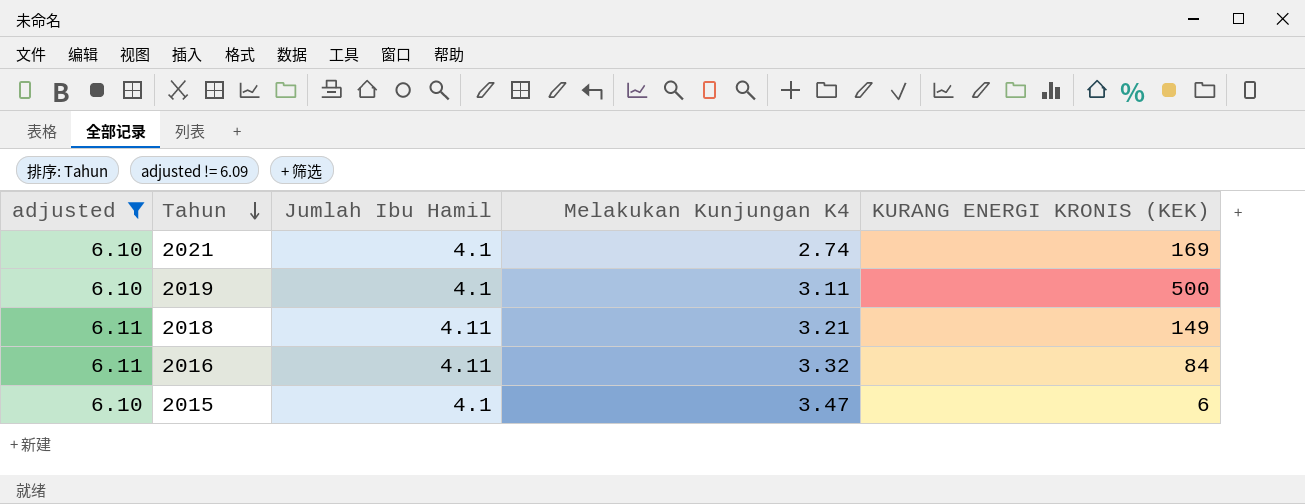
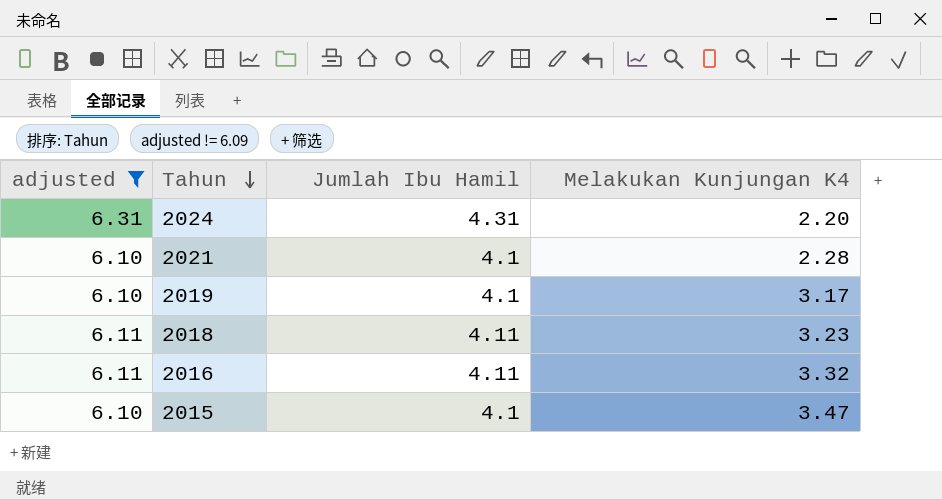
column KURANG ENERGI KRONIS (KEK) | position: 5 -> none
row 2024: none -> 6.31 | 4.31 | 2.20
2021 | Melakukan Kunjungan K4: 2.74 -> 2.28
2019 | Melakukan Kunjungan K4: 3.11 -> 3.17
2018 | Melakukan Kunjungan K4: 3.21 -> 3.23

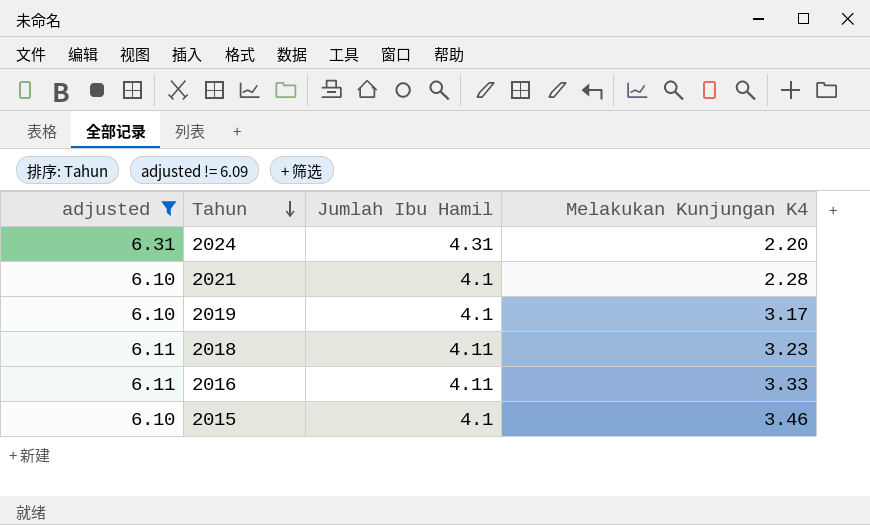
2016 | Melakukan Kunjungan K4: 3.32 -> 3.33
2015 | Melakukan Kunjungan K4: 3.47 -> 3.46

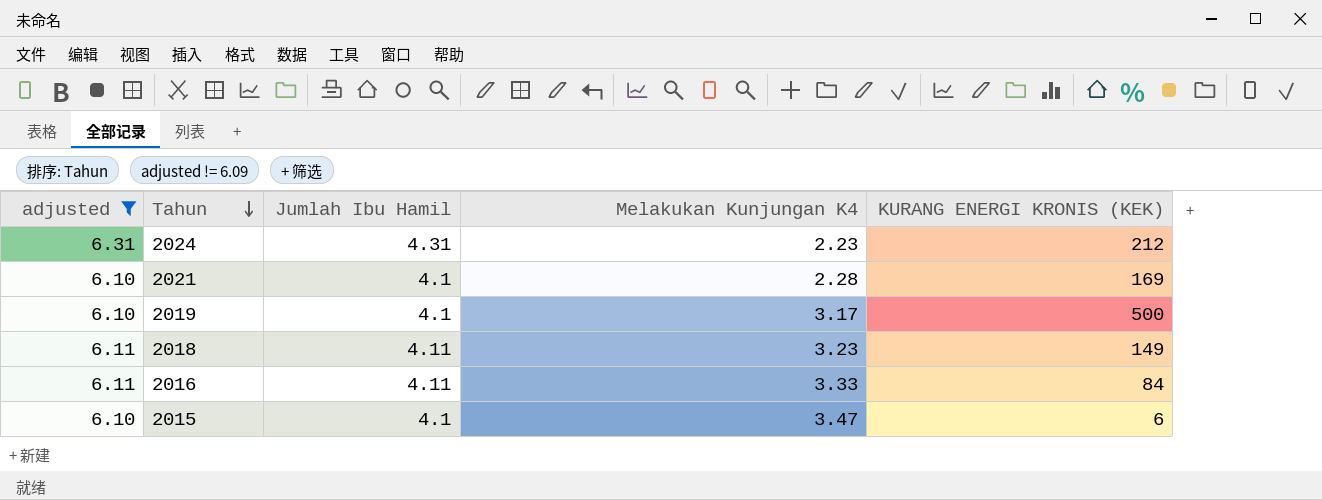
column KURANG ENERGI KRONIS (KEK) | position: none -> 5
2024 | Melakukan Kunjungan K4: 2.20 -> 2.23
2015 | Melakukan Kunjungan K4: 3.46 -> 3.47

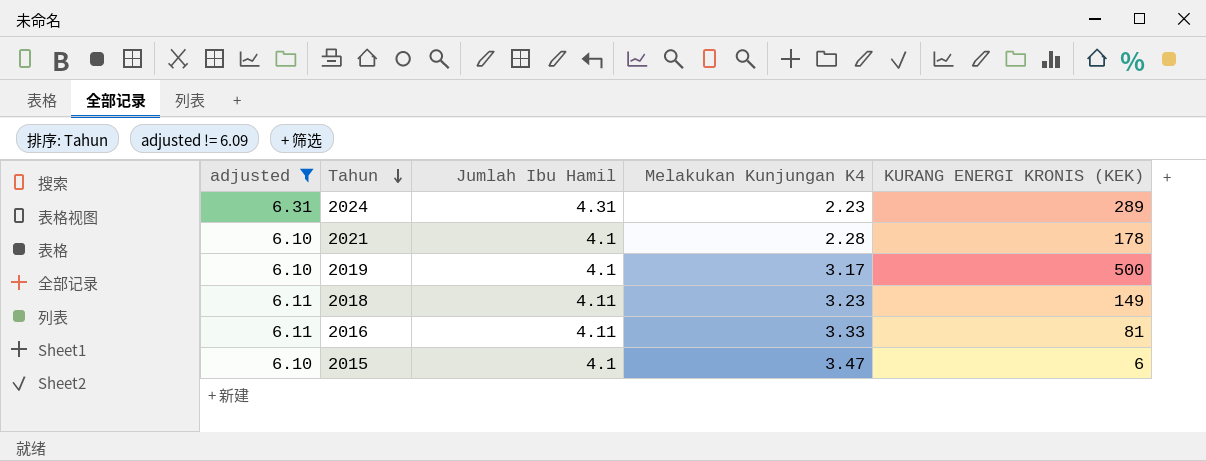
2024 | KURANG ENERGI KRONIS (KEK): 212 -> 289
2021 | KURANG ENERGI KRONIS (KEK): 169 -> 178
2016 | KURANG ENERGI KRONIS (KEK): 84 -> 81

